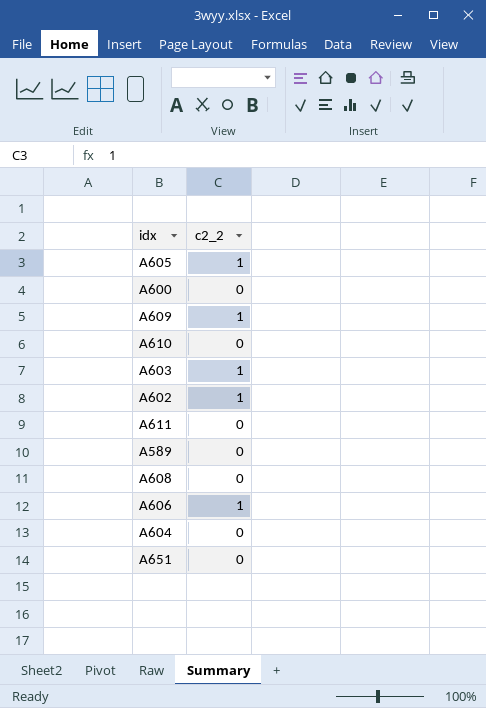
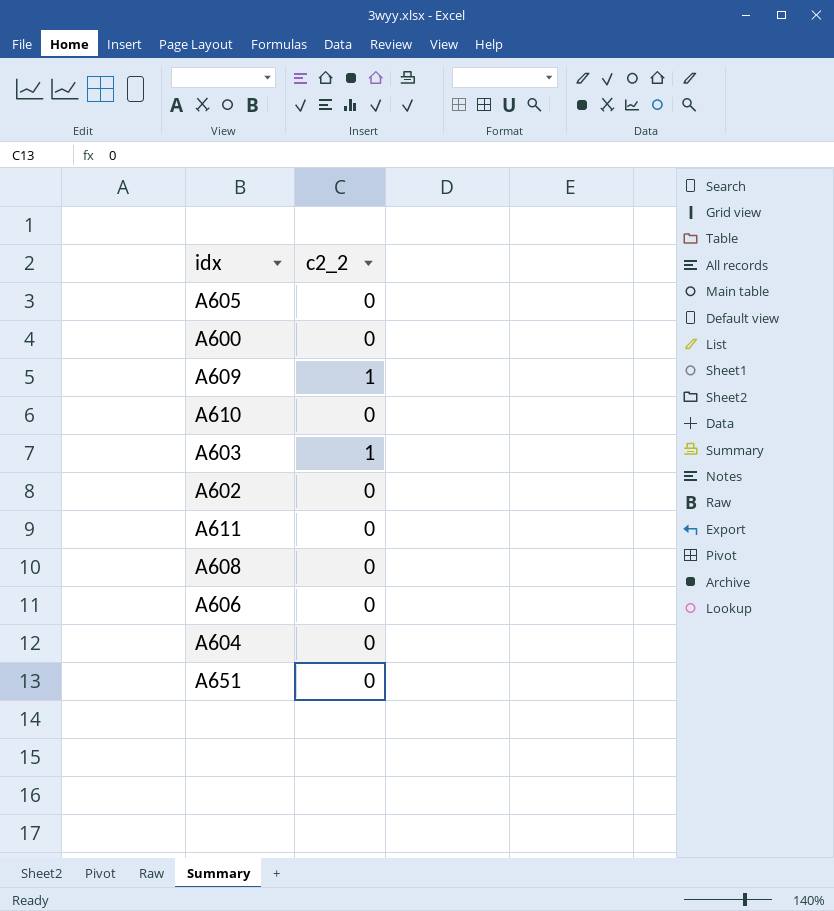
row A589: 0 -> none
A605 | c2_2: 1 -> 0
A602 | c2_2: 1 -> 0
A606 | c2_2: 1 -> 0

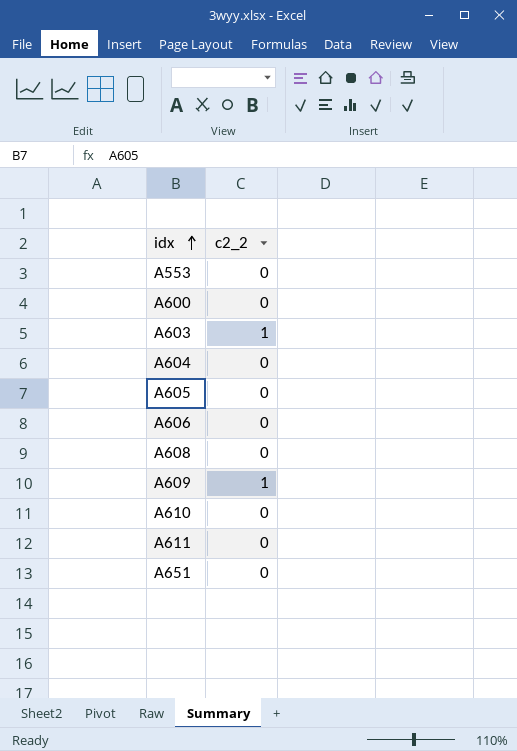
row order: none -> idx ascending
row A602: 0 -> none
row A553: none -> 0

